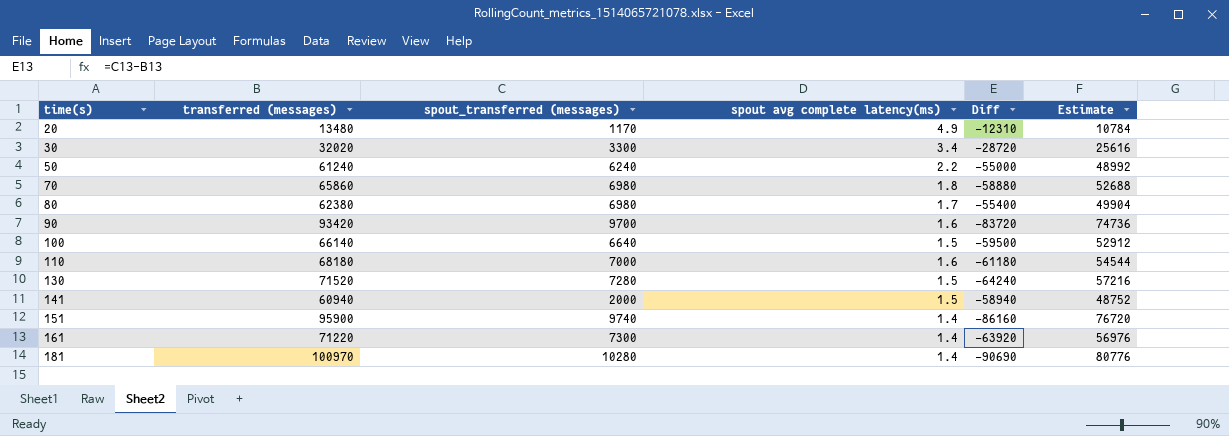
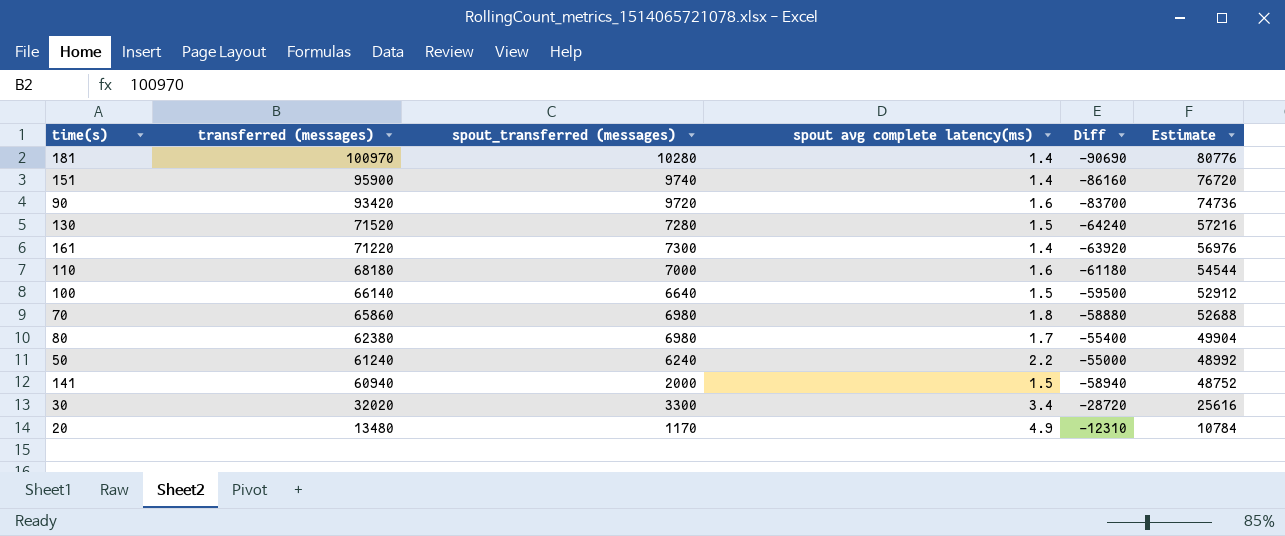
row order: time(s) ascending -> transferred (messages) descending
90 | spout_transferred (messages): 9700 -> 9720
90 | Diff: -83720 -> -83700

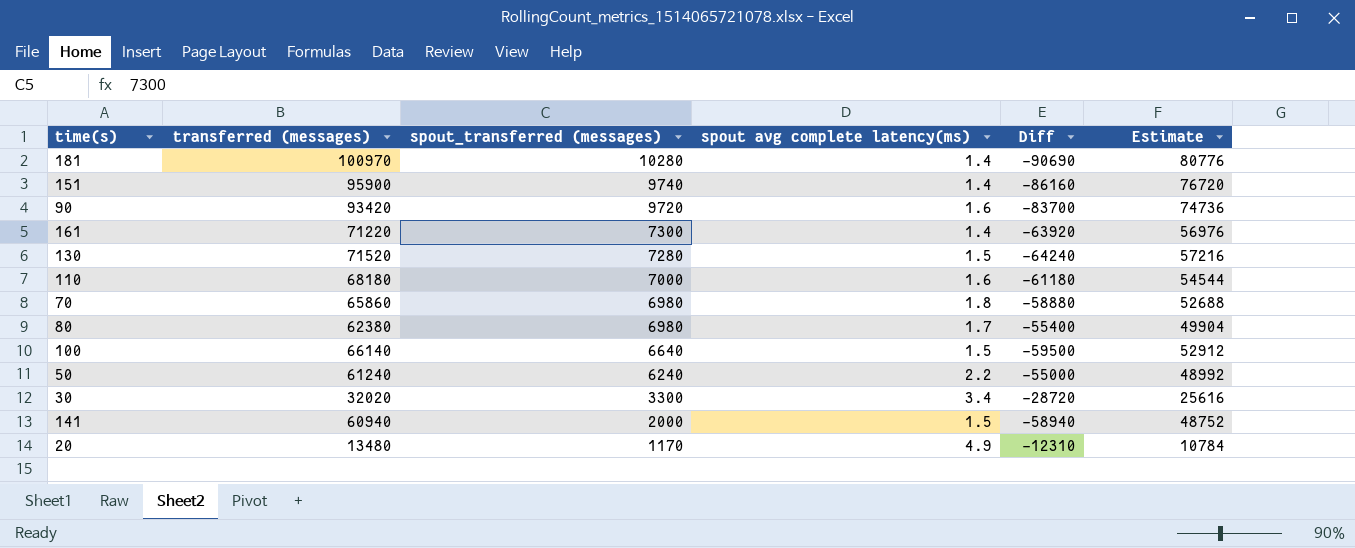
row order: transferred (messages) descending -> spout_transferred (messages) descending

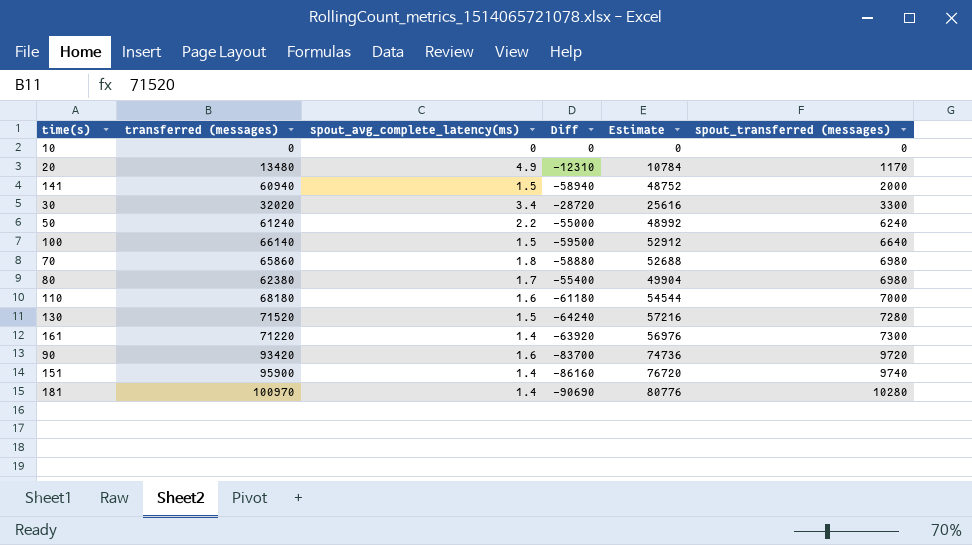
row order: spout_transferred (messages) descending -> spout_transferred (messages) ascending
column name: spout avg complete latency(ms) -> spout_avg_complete_latency(ms)
column spout_transferred (messages) | position: 3 -> 6
row 10: none -> 0 | 0 | 0 | 0 | 0

